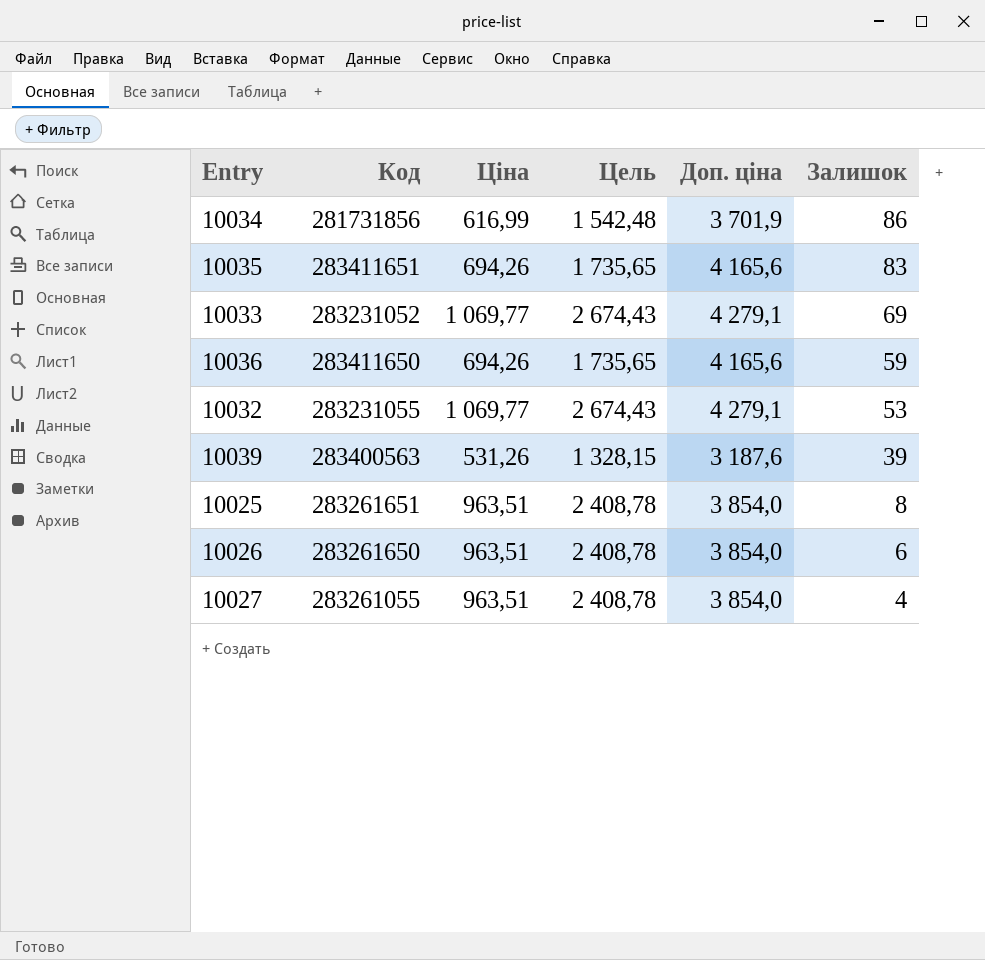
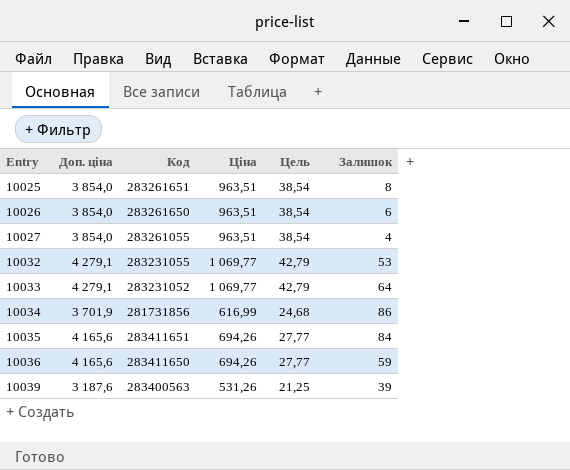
row order: Залишок descending -> Entry ascending
column Доп. ціна | position: 5 -> 2
column Цель | formula: [Ціна] * 2,5 -> [Ціна] * 0,04
10033 | Залишок: 69 -> 64
10035 | Залишок: 83 -> 84

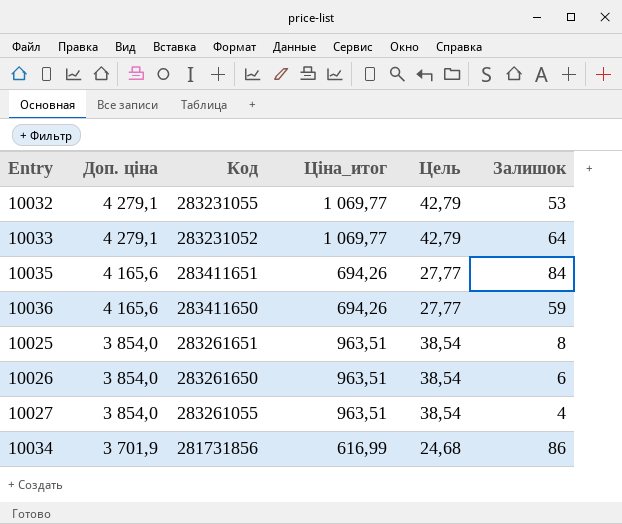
row order: Entry ascending -> Доп. ціна descending
column name: Ціна -> Ціна_итог
row 10039: 3 187,6 | 283400563 | 531,26 | 21,25 | 39 -> none

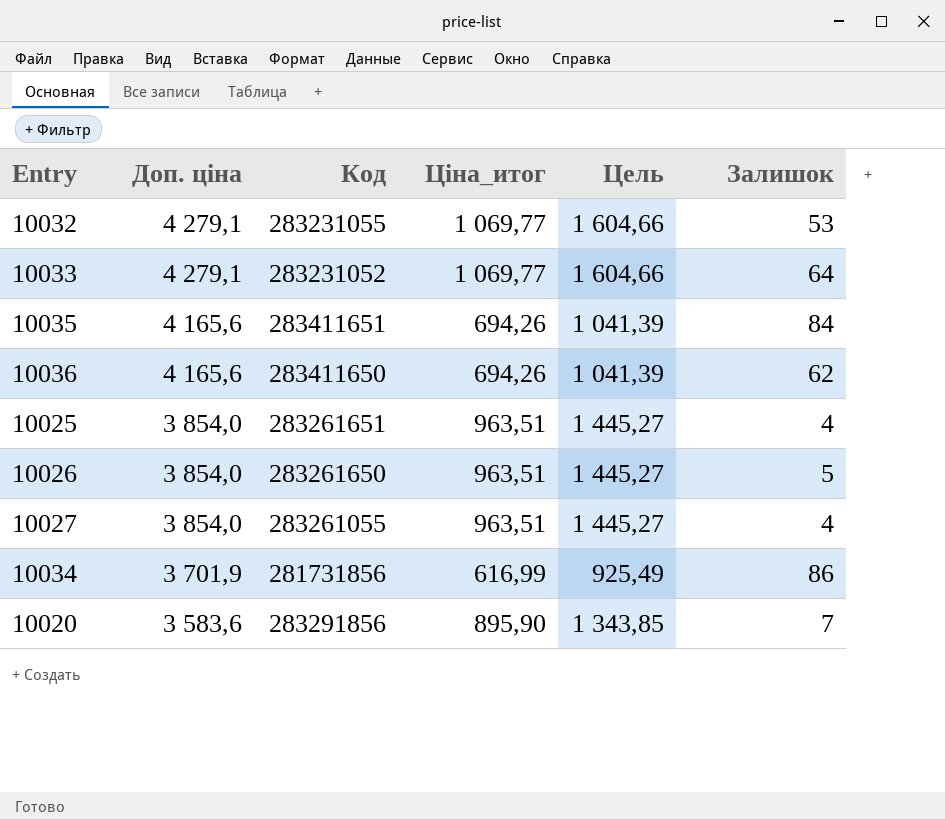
column Цель | formula: [Ціна_итог] * 0,04 -> [Ціна_итог] * 1,5
10036 | Залишок: 59 -> 62
10025 | Залишок: 8 -> 4
10026 | Залишок: 6 -> 5
row 10020: none -> 3 583,6 | 283291856 | 895,90 | 1 343,85 | 7

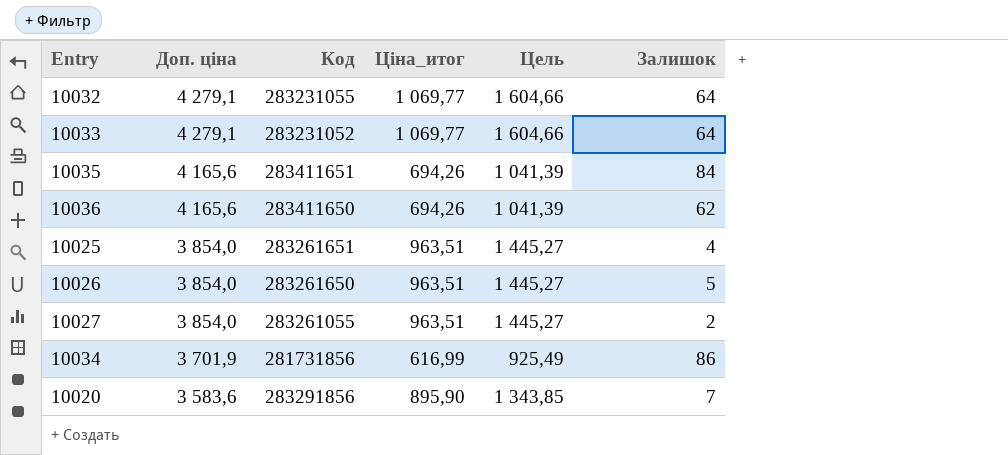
10032 | Залишок: 53 -> 64
10027 | Залишок: 4 -> 2

